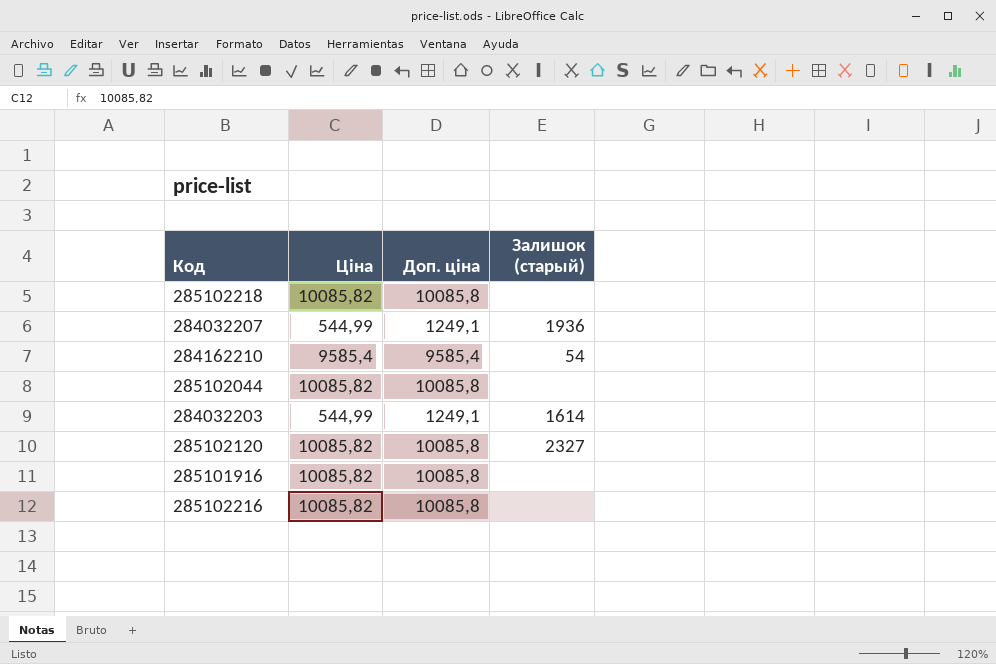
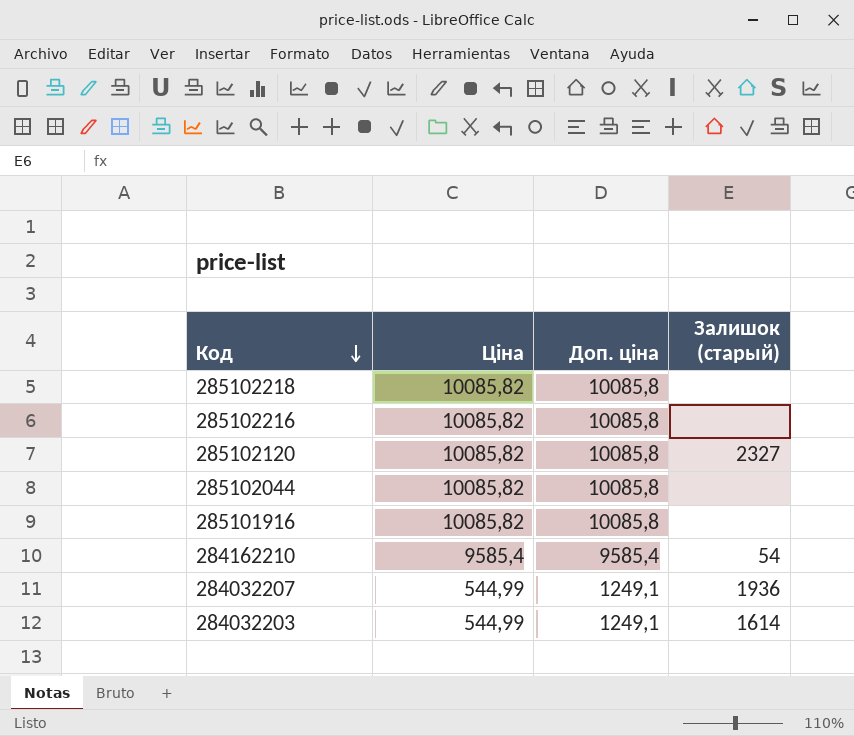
row order: none -> Код descending

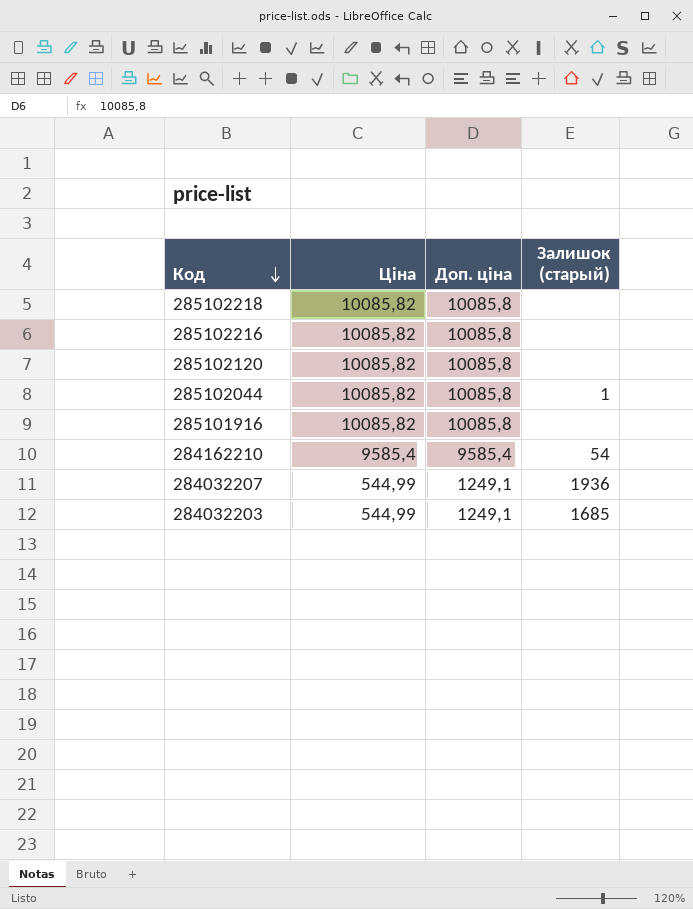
285102120 | Залишок (старый): 2327 -> none
285102044 | Залишок (старый): none -> 1
284032203 | Залишок (старый): 1614 -> 1685

